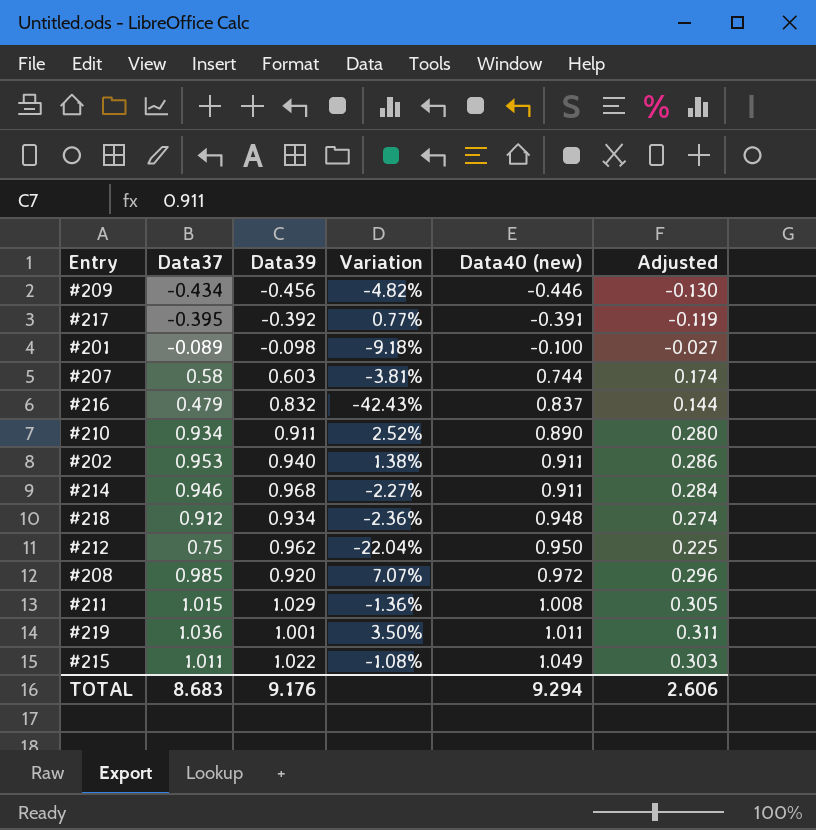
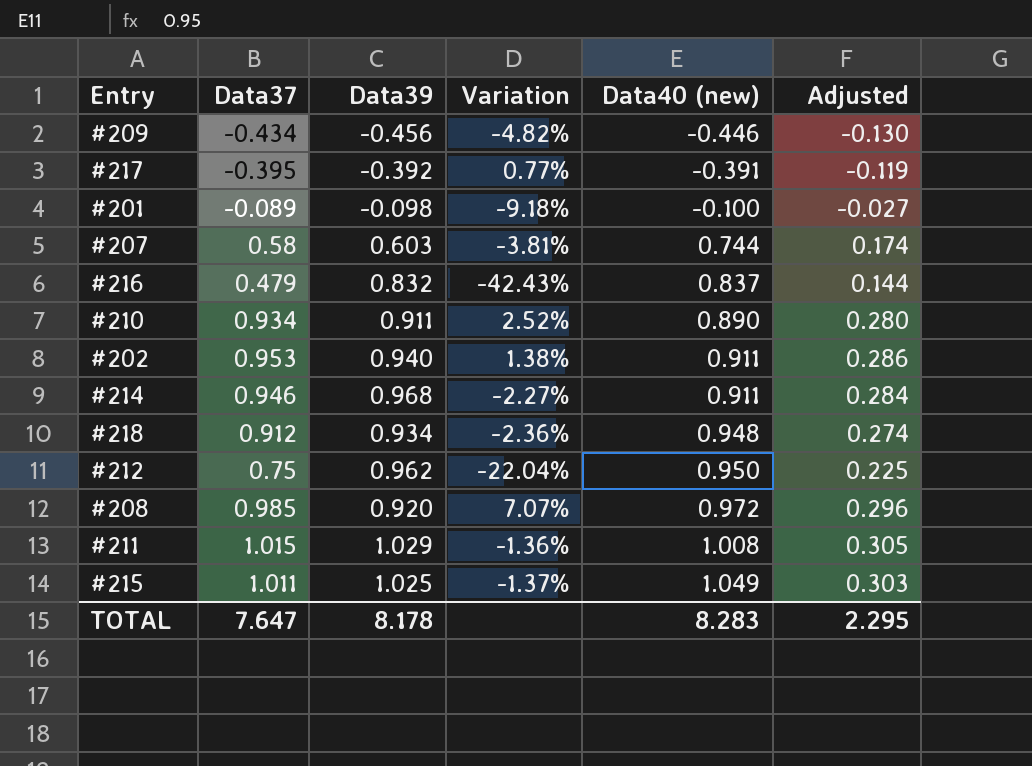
row #219: 1.036 | 1.001 | 3.50% | 1.011 | 0.311 -> none
#215 | Data39: 1.022 -> 1.025
#215 | Variation: -1.08% -> -1.37%
TOTAL | Data37: 8.683 -> 7.647
TOTAL | Data39: 9.176 -> 8.178
TOTAL | Data40 (new): 9.294 -> 8.283
TOTAL | Adjusted: 2.606 -> 2.295

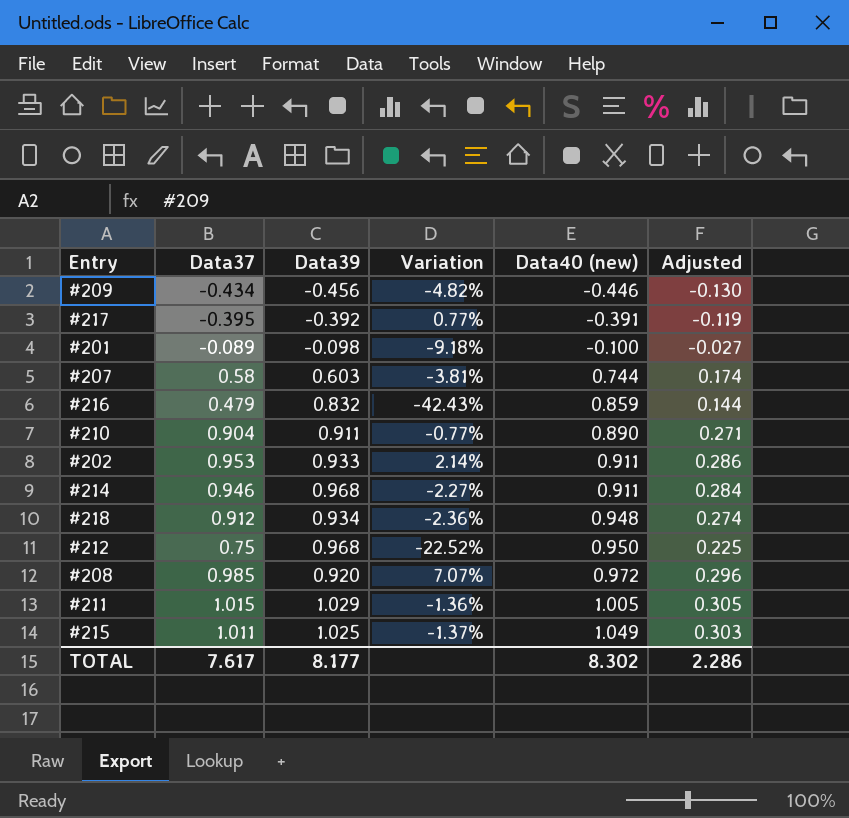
#216 | Data40 (new): 0.837 -> 0.859
#210 | Data37: 0.934 -> 0.904
#210 | Variation: 2.52% -> -0.77%
#210 | Adjusted: 0.280 -> 0.271
#202 | Data39: 0.940 -> 0.933
#202 | Variation: 1.38% -> 2.14%
#212 | Data39: 0.962 -> 0.968
#212 | Variation: -22.04% -> -22.52%
#211 | Data40 (new): 1.008 -> 1.005
TOTAL | Data37: 7.647 -> 7.617
TOTAL | Data39: 8.178 -> 8.177
TOTAL | Data40 (new): 8.283 -> 8.302
TOTAL | Adjusted: 2.295 -> 2.286

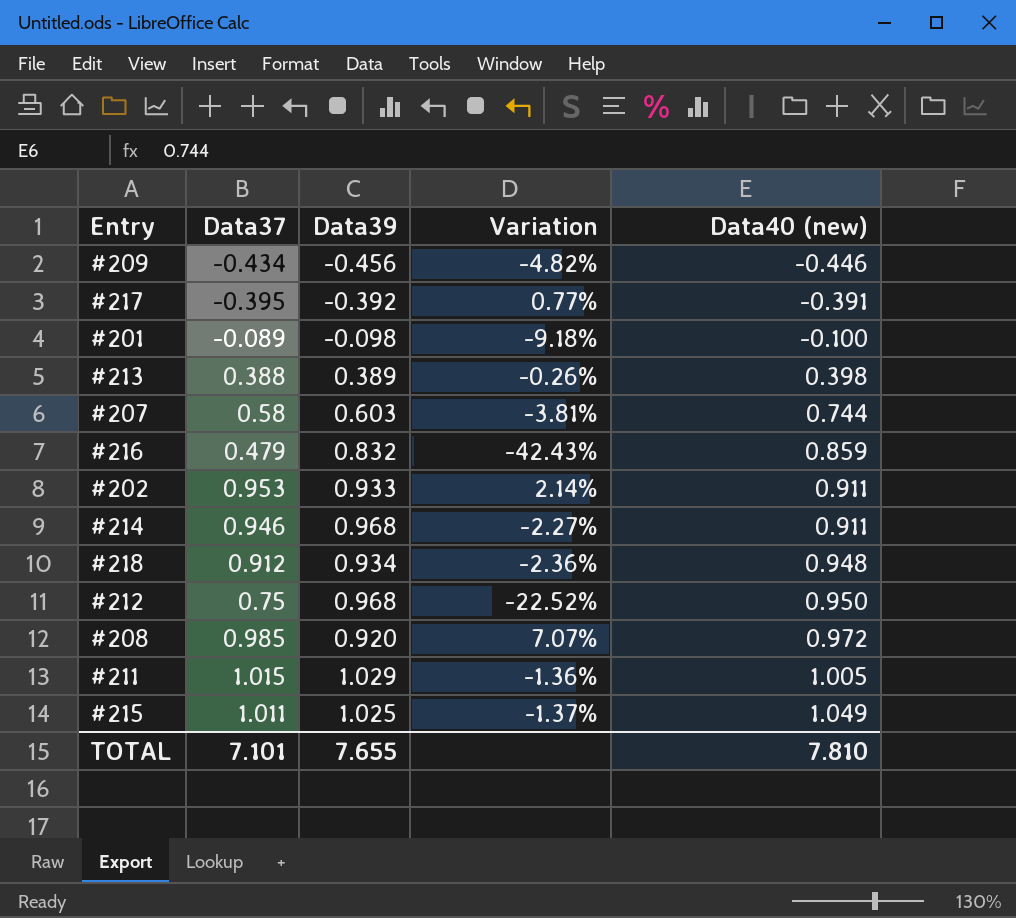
column Adjusted | formula: [Data37] * 0.3 -> none
row #210: 0.904 | 0.911 | -0.77% | 0.890 | 0.271 -> none
row #213: none -> 0.388 | 0.389 | -0.26% | 0.398
TOTAL | Data37: 7.617 -> 7.101
TOTAL | Data39: 8.177 -> 7.655
TOTAL | Data40 (new): 8.302 -> 7.810

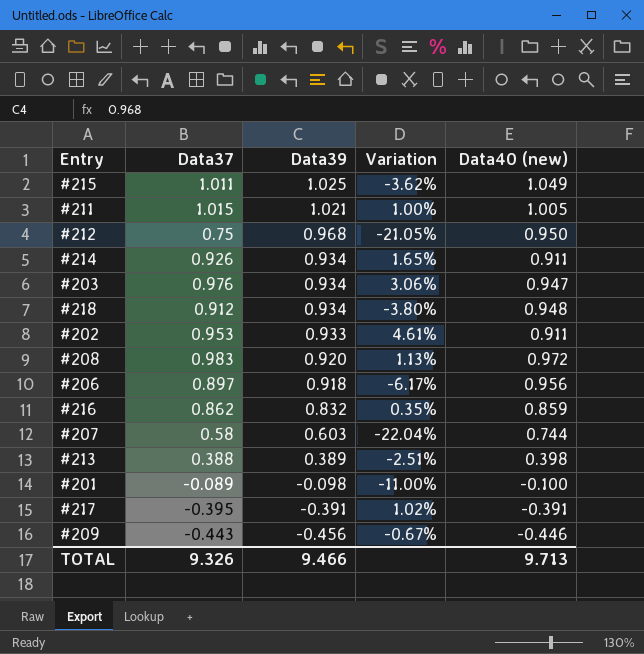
row order: Data40 (new) ascending -> Data39 descending
column Variation | formula: ([Data37] - [Data39]) / [Data39] -> ([Data37] - [Data40 (new)]) / [Data40 (new)]
#211 | Data39: 1.029 -> 1.021
#214 | Data37: 0.946 -> 0.926
#214 | Data39: 0.968 -> 0.934
row #203: none -> 0.976 | 0.934 | 3.06% | 0.947
#208 | Data37: 0.985 -> 0.983
row #206: none -> 0.897 | 0.918 | -6.17% | 0.956
#216 | Data37: 0.479 -> 0.862
#217 | Data39: -0.392 -> -0.391
#209 | Data37: -0.434 -> -0.443
TOTAL | Data37: 7.101 -> 9.326
TOTAL | Data39: 7.655 -> 9.466
TOTAL | Data40 (new): 7.810 -> 9.713

